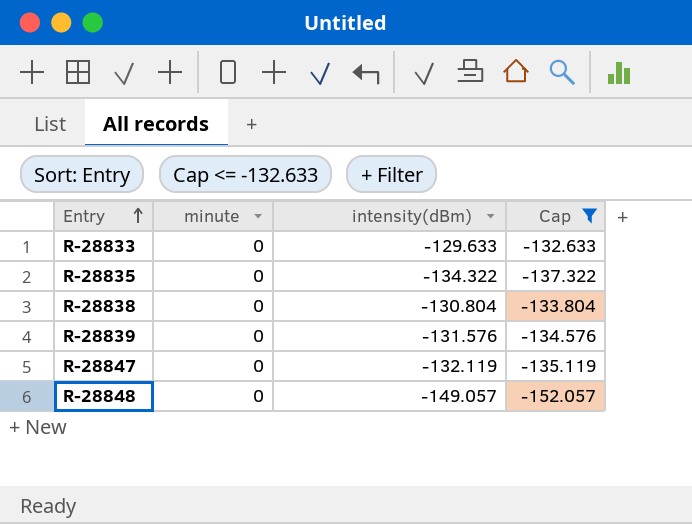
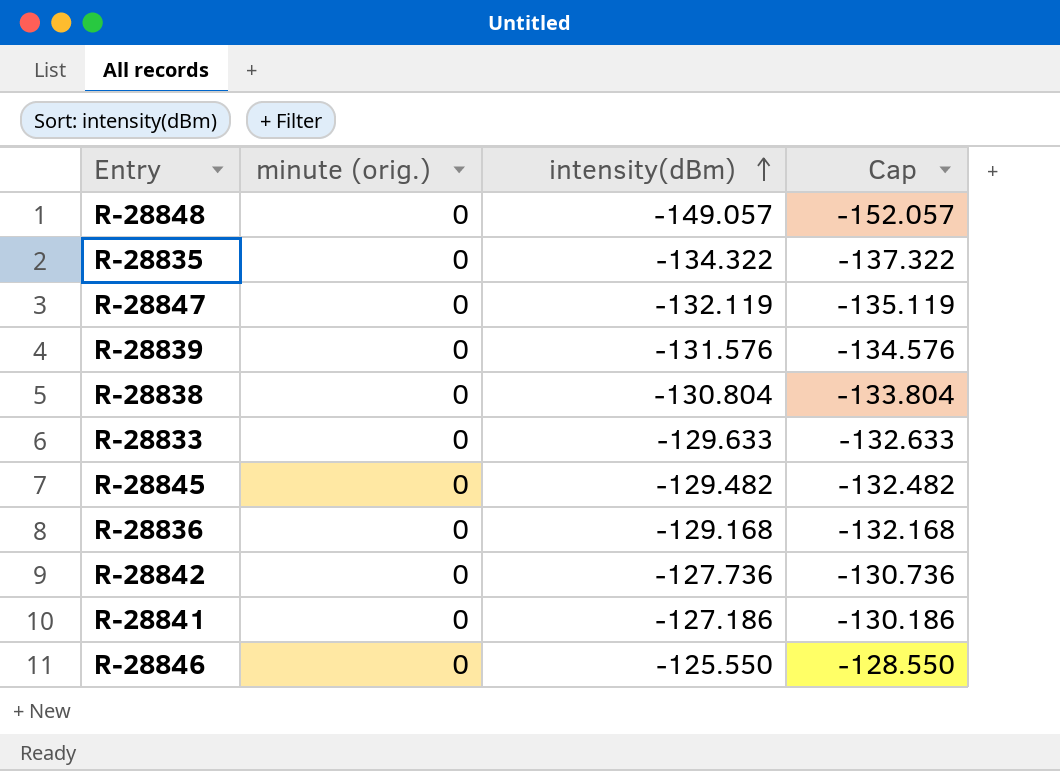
filter: Cap <= -132.633 -> none
row order: Entry ascending -> intensity(dBm) ascending
column name: minute -> minute (orig.)

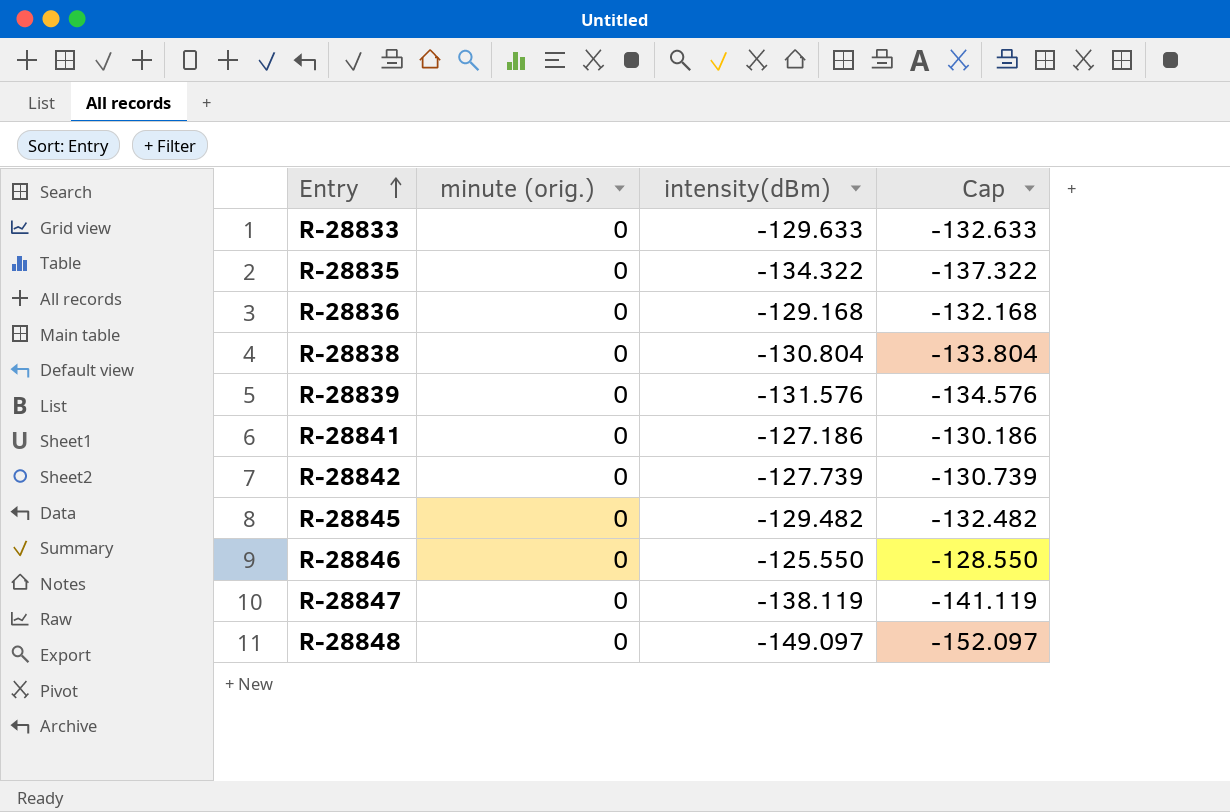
row order: intensity(dBm) ascending -> Entry ascending
R-28842 | intensity(dBm): -127.736 -> -127.739
R-28842 | Cap: -130.736 -> -130.739
R-28847 | intensity(dBm): -132.119 -> -138.119
R-28847 | Cap: -135.119 -> -141.119
R-28848 | intensity(dBm): -149.057 -> -149.097
R-28848 | Cap: -152.057 -> -152.097

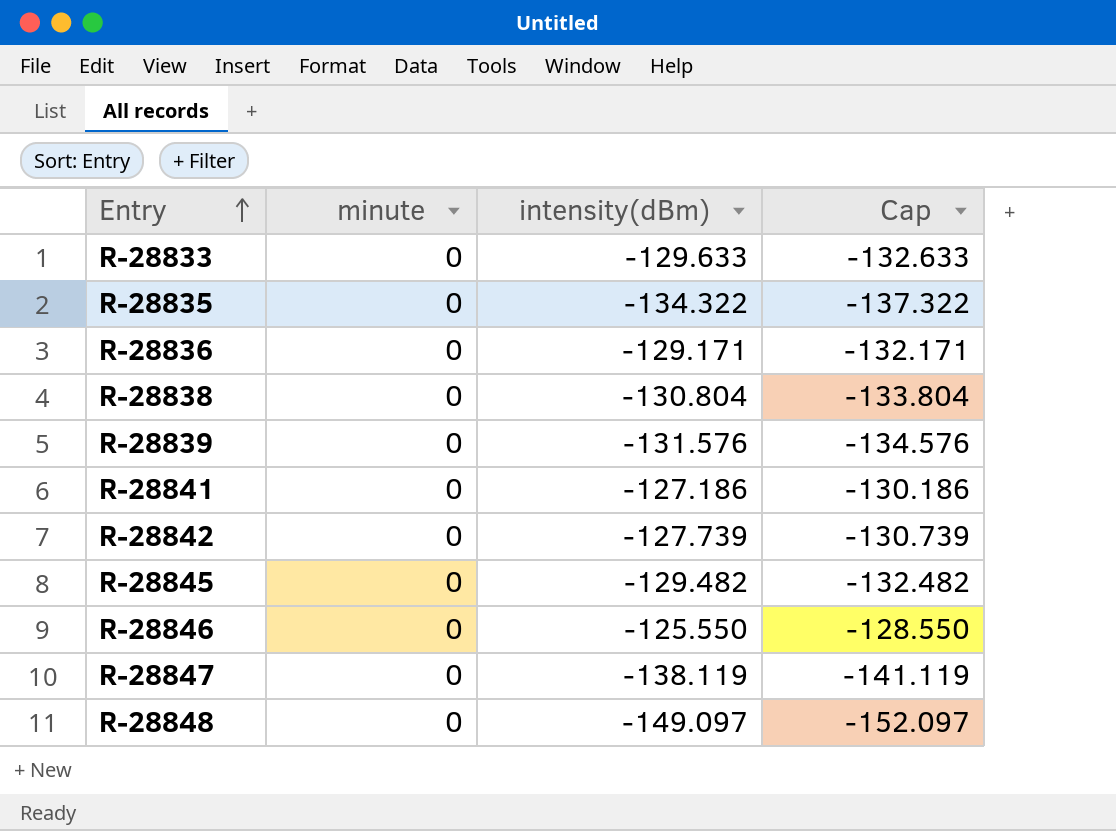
column name: minute (orig.) -> minute
R-28836 | intensity(dBm): -129.168 -> -129.171
R-28836 | Cap: -132.168 -> -132.171

